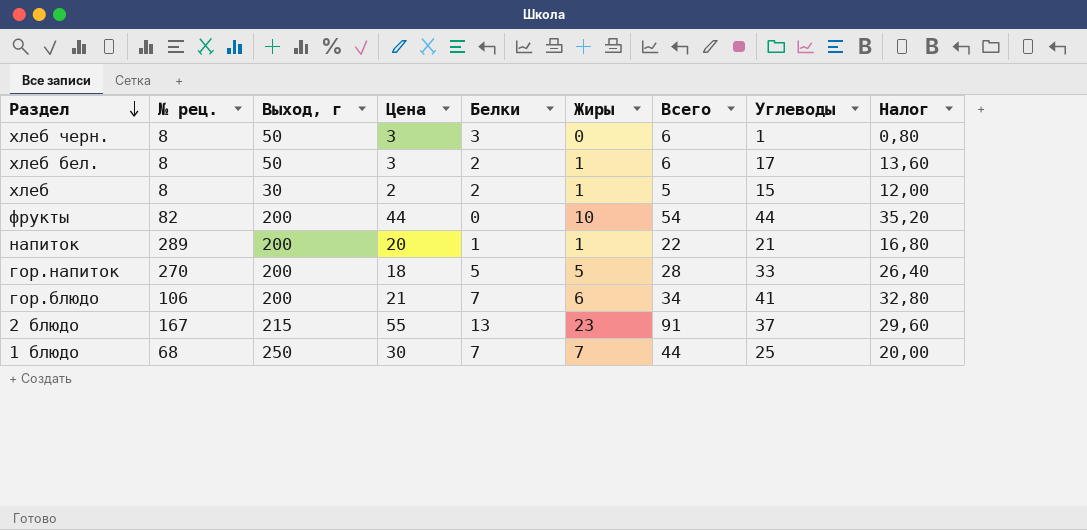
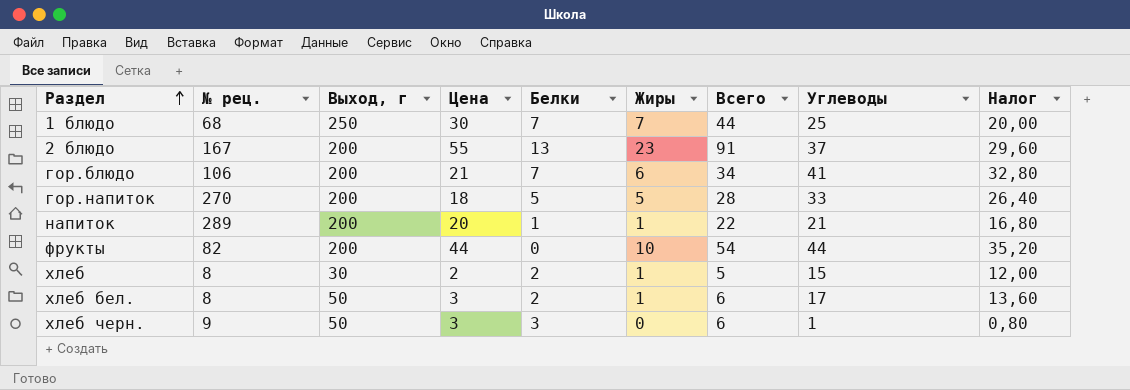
row order: Раздел descending -> Раздел ascending
2 блюдо | Выход, г: 215 -> 200
хлеб черн. | № рец.: 8 -> 9

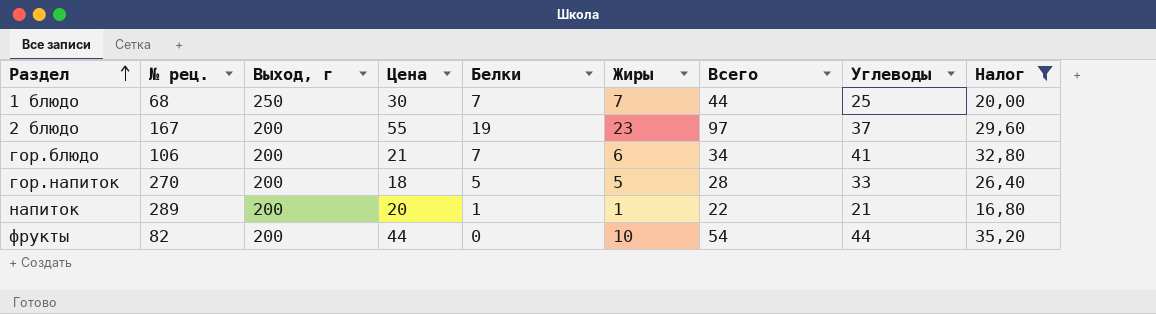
filter: none -> Налог >= 16,80
2 блюдо | Белки: 13 -> 19
2 блюдо | Всего: 91 -> 97

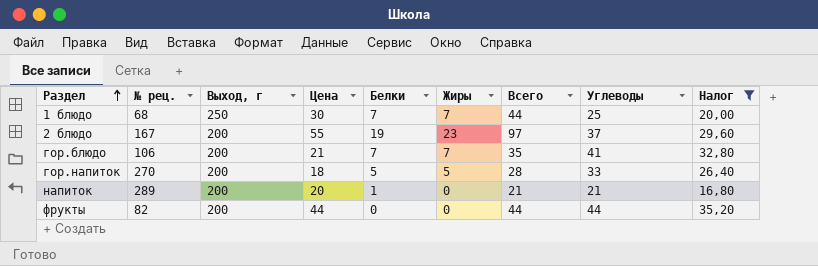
гор.блюдо | Жиры: 6 -> 7
гор.блюдо | Всего: 34 -> 35
напиток | Жиры: 1 -> 0
напиток | Всего: 22 -> 21
фрукты | Жиры: 10 -> 0
фрукты | Всего: 54 -> 44

